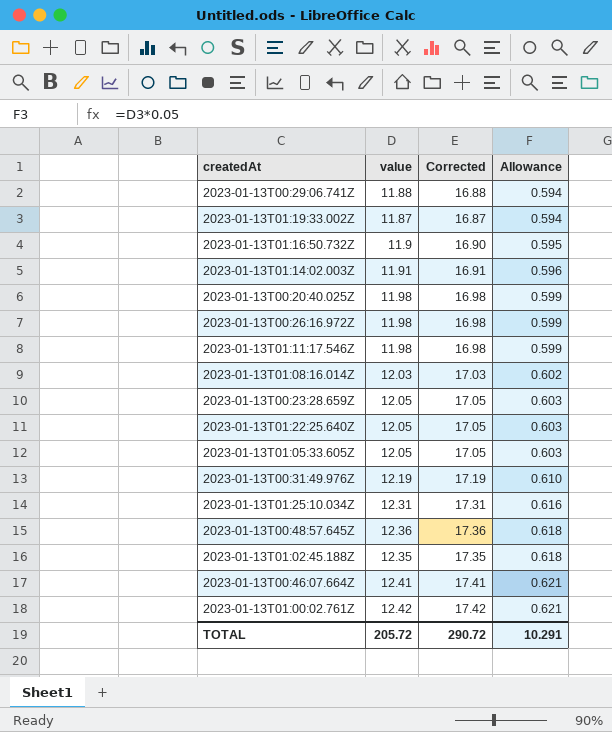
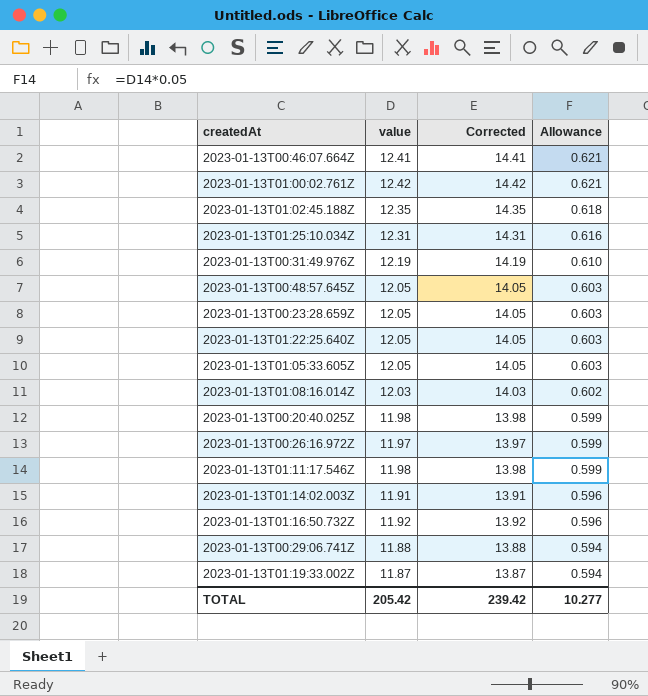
row order: Allowance ascending -> Allowance descending
column Corrected | formula: [value] + 5 -> [value] + 2
2023-01-13T00:48:57.645Z | value: 12.36 -> 12.05
2023-01-13T00:48:57.645Z | Allowance: 0.618 -> 0.603
2023-01-13T00:26:16.972Z | value: 11.98 -> 11.97
2023-01-13T01:16:50.732Z | value: 11.9 -> 11.92
2023-01-13T01:16:50.732Z | Allowance: 0.595 -> 0.596
TOTAL | value: 205.72 -> 205.42
TOTAL | Corrected: 290.72 -> 239.42
TOTAL | Allowance: 10.291 -> 10.277

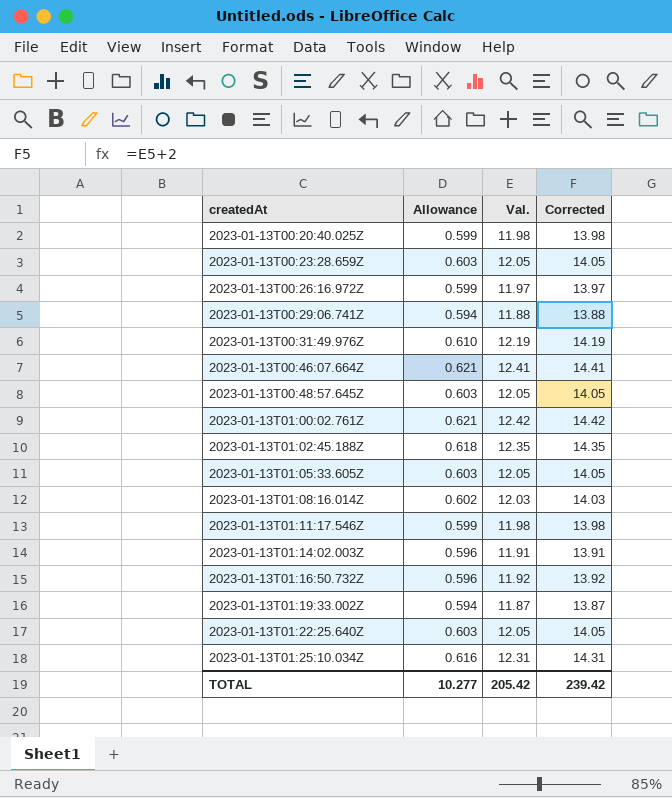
row order: Allowance descending -> createdAt ascending
column Allowance | position: 4 -> 2
column name: value -> Val.

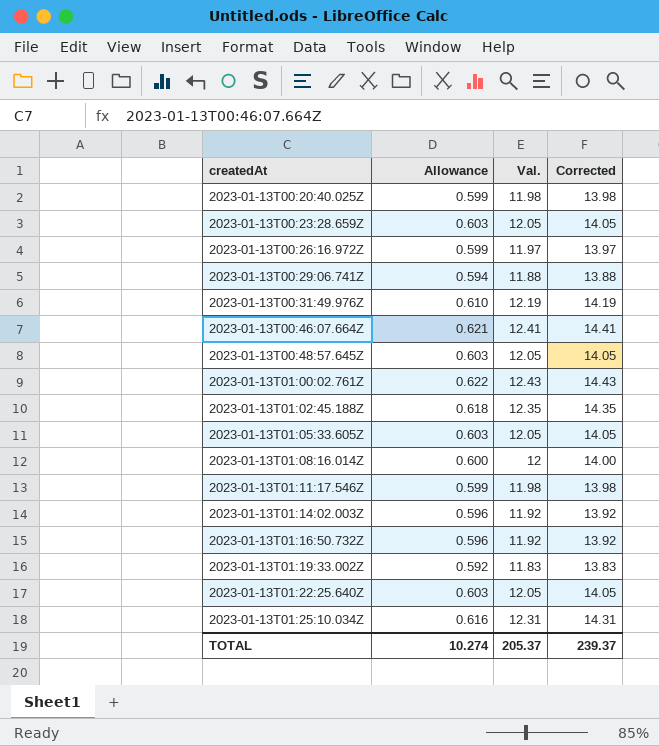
2023-01-13T01:00:02.761Z | Allowance: 0.621 -> 0.622
2023-01-13T01:00:02.761Z | Val.: 12.42 -> 12.43
2023-01-13T01:00:02.761Z | Corrected: 14.42 -> 14.43
2023-01-13T01:08:16.014Z | Allowance: 0.602 -> 0.600
2023-01-13T01:08:16.014Z | Val.: 12.03 -> 12
2023-01-13T01:08:16.014Z | Corrected: 14.03 -> 14.00
2023-01-13T01:14:02.003Z | Val.: 11.91 -> 11.92
2023-01-13T01:14:02.003Z | Corrected: 13.91 -> 13.92
2023-01-13T01:19:33.002Z | Allowance: 0.594 -> 0.592
2023-01-13T01:19:33.002Z | Val.: 11.87 -> 11.83
2023-01-13T01:19:33.002Z | Corrected: 13.87 -> 13.83
TOTAL | Allowance: 10.277 -> 10.274
TOTAL | Val.: 205.42 -> 205.37
TOTAL | Corrected: 239.42 -> 239.37

